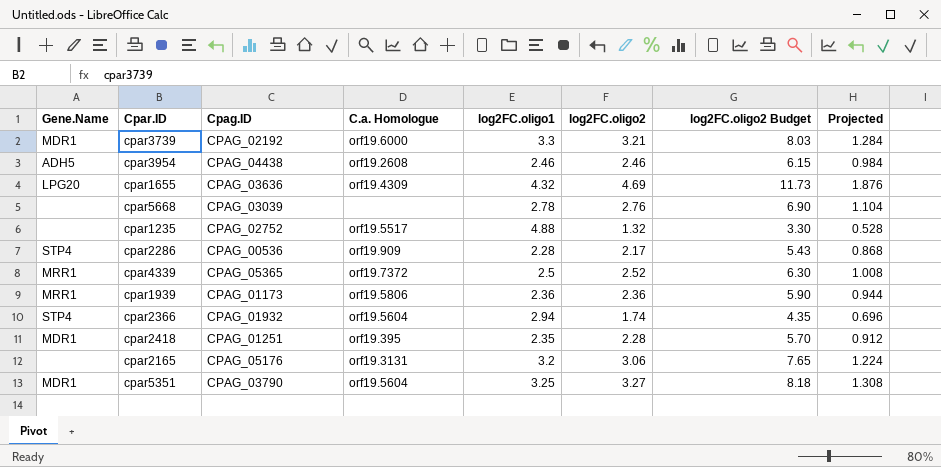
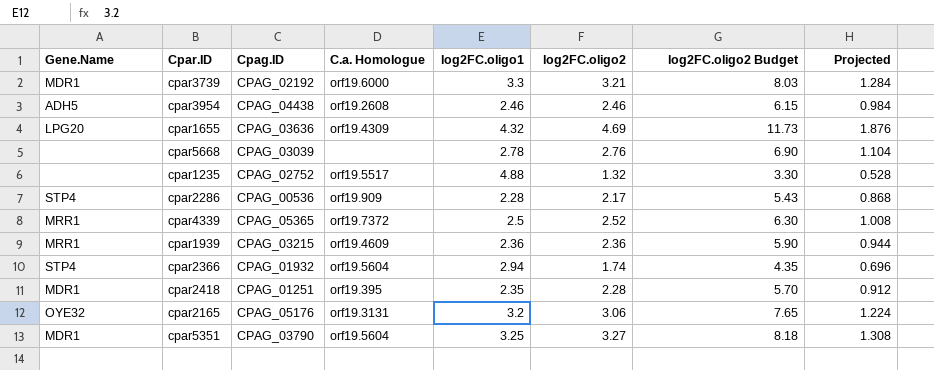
cpar1939 | Cpag.ID: CPAG_01173 -> CPAG_03215
cpar1939 | C.a. Homologue: orf19.5806 -> orf19.4609
cpar2165 | Gene.Name: none -> OYE32

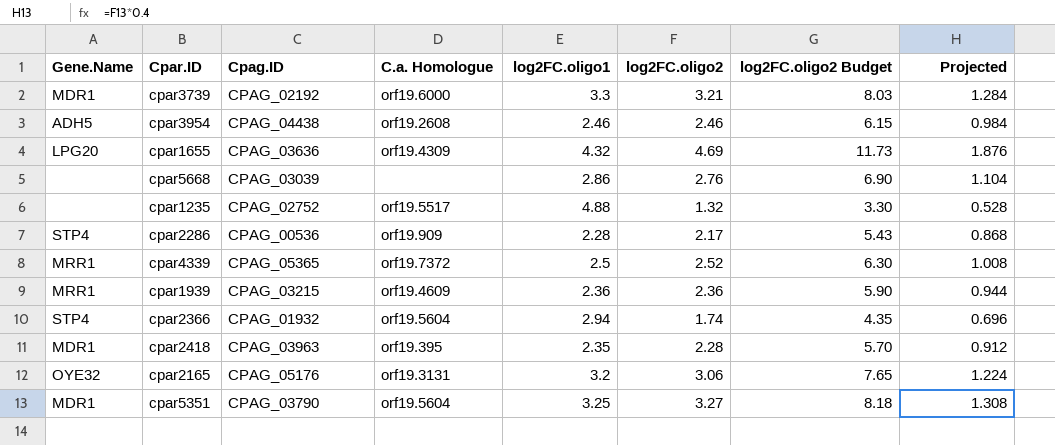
cpar5668 | log2FC.oligo1: 2.78 -> 2.86
cpar2418 | Cpag.ID: CPAG_01251 -> CPAG_03963

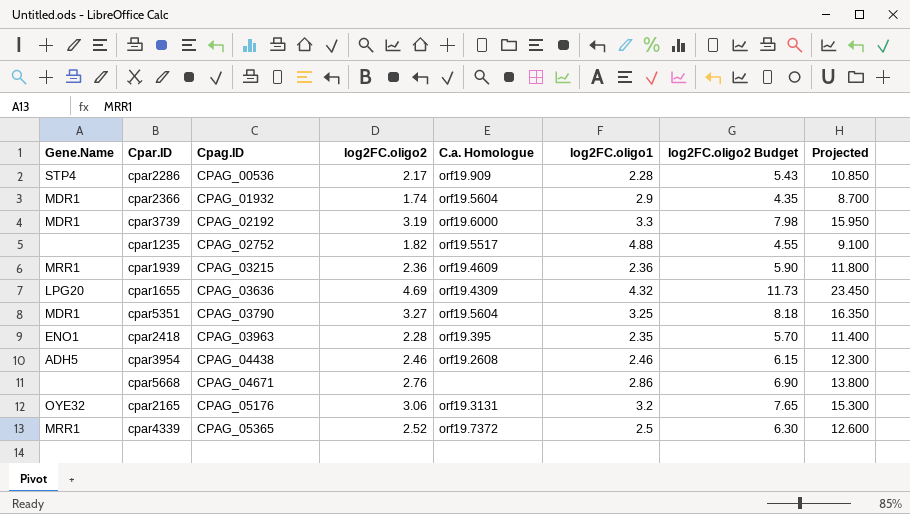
row order: none -> Cpag.ID ascending
column log2FC.oligo2 | position: 6 -> 4
column Projected | formula: [log2FC.oligo2] * 0.4 -> [log2FC.oligo2] * 5
cpar2366 | Gene.Name: STP4 -> MDR1
cpar2366 | log2FC.oligo1: 2.94 -> 2.9
cpar3739 | log2FC.oligo2: 3.21 -> 3.19
cpar3739 | log2FC.oligo2 Budget: 8.03 -> 7.98
cpar1235 | log2FC.oligo2: 1.32 -> 1.82
cpar1235 | log2FC.oligo2 Budget: 3.30 -> 4.55
cpar2418 | Gene.Name: MDR1 -> ENO1
cpar5668 | Cpag.ID: CPAG_03039 -> CPAG_04671

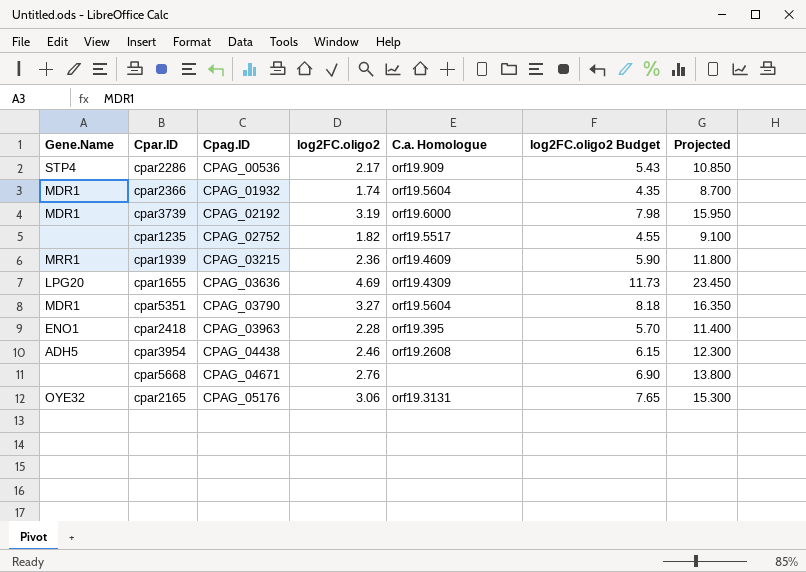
column log2FC.oligo1 | position: 6 -> none
row cpar4339: MRR1 | CPAG_05365 | 2.52 | orf19.7372 | 2.5 | 6.30 | 12.600 -> none

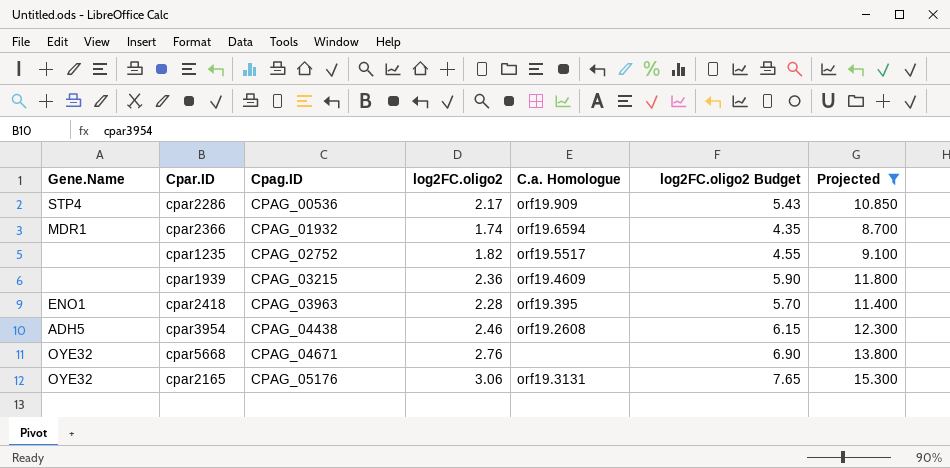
filter: none -> Projected <= 15.300
cpar2366 | C.a. Homologue: orf19.5604 -> orf19.6594
cpar1939 | Gene.Name: MRR1 -> none
cpar5668 | Gene.Name: none -> OYE32

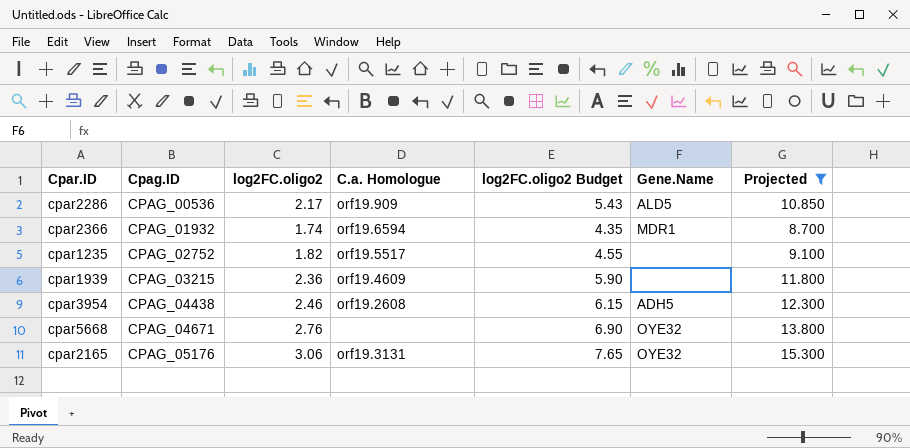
column Gene.Name | position: 1 -> 6
row cpar2418: ENO1 | CPAG_03963 | 2.28 | orf19.395 | 5.70 | 11.400 -> none
cpar2286 | Gene.Name: STP4 -> ALD5

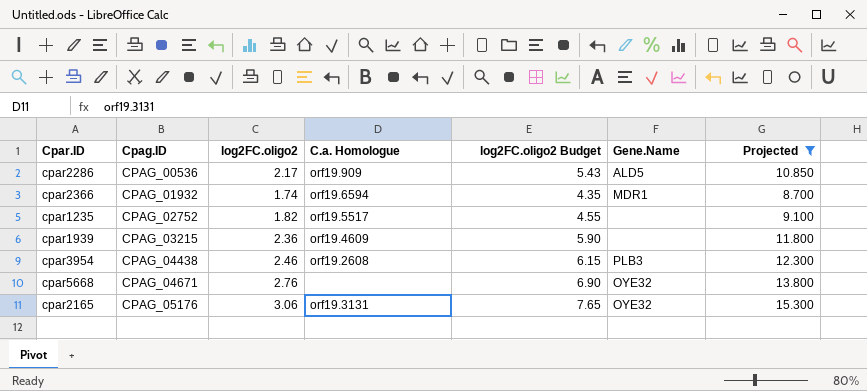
cpar3954 | Gene.Name: ADH5 -> PLB3

